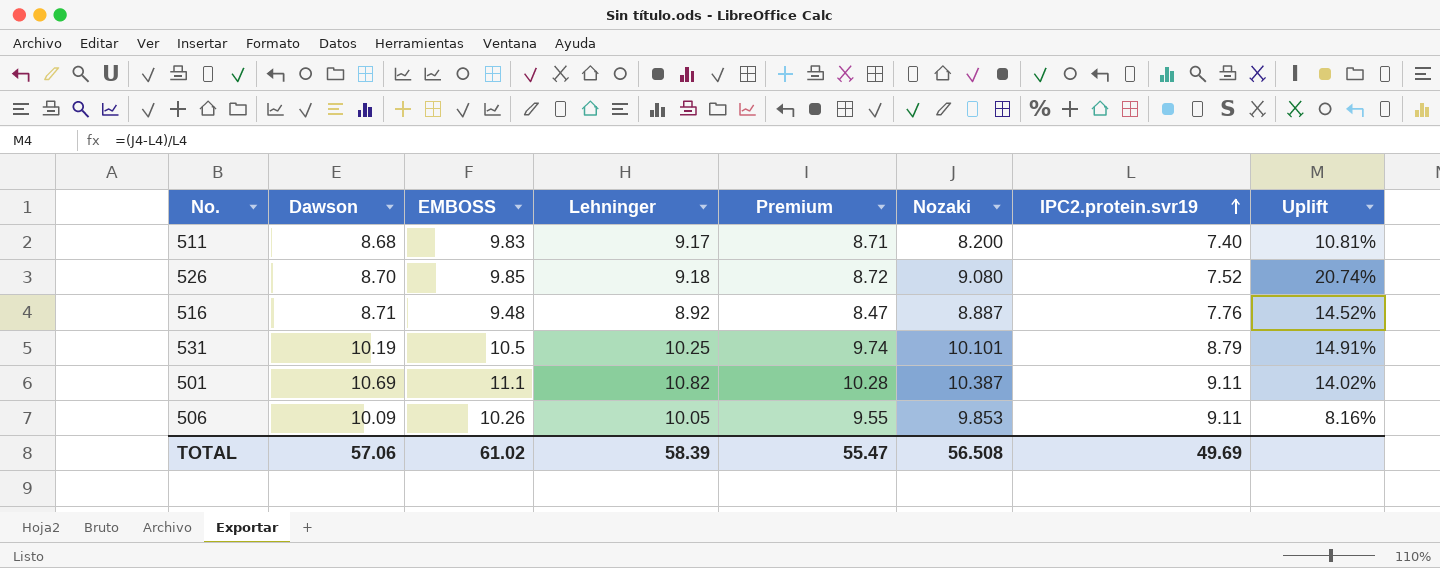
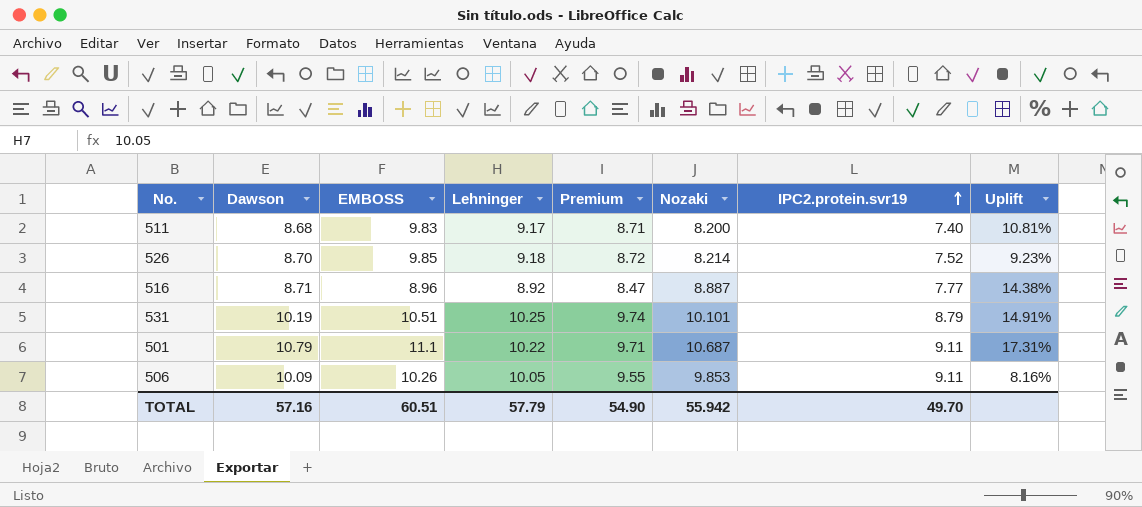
526 | Nozaki: 9.080 -> 8.214
526 | Uplift: 20.74% -> 9.23%
516 | EMBOSS: 9.48 -> 8.96
516 | IPC2.protein.svr19: 7.76 -> 7.77
516 | Uplift: 14.52% -> 14.38%
531 | EMBOSS: 10.5 -> 10.51
501 | Dawson: 10.69 -> 10.79
501 | Lehninger: 10.82 -> 10.22
501 | Premium: 10.28 -> 9.71
501 | Nozaki: 10.387 -> 10.687
501 | Uplift: 14.02% -> 17.31%
TOTAL | Dawson: 57.06 -> 57.16
TOTAL | EMBOSS: 61.02 -> 60.51
TOTAL | Lehninger: 58.39 -> 57.79
TOTAL | Premium: 55.47 -> 54.90
TOTAL | Nozaki: 56.508 -> 55.942
TOTAL | IPC2.protein.svr19: 49.69 -> 49.70

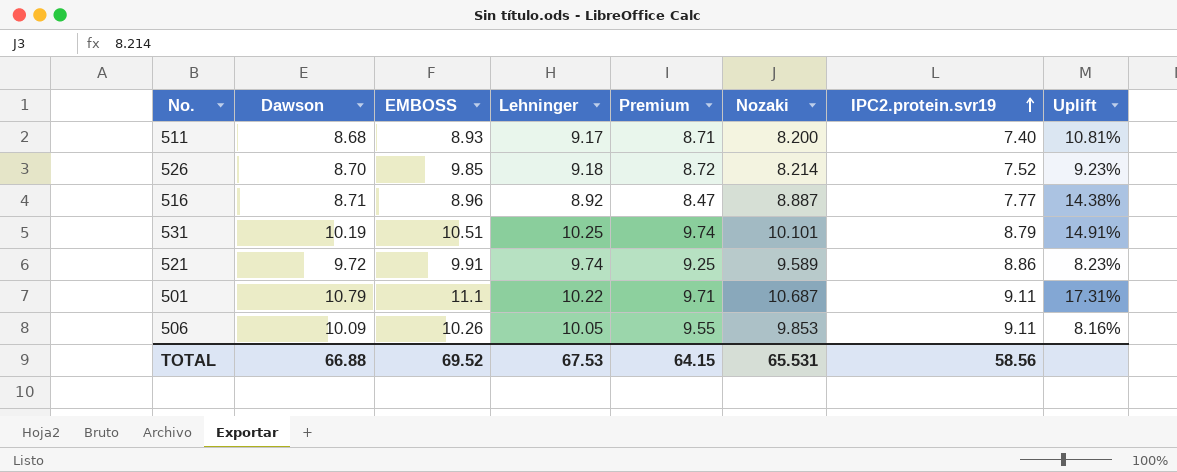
511 | EMBOSS: 9.83 -> 8.93
row 521: none -> 9.72 | 9.91 | 9.74 | 9.25 | 9.589 | 8.86 | 8.23%
TOTAL | Dawson: 57.16 -> 66.88
TOTAL | EMBOSS: 60.51 -> 69.52
TOTAL | Lehninger: 57.79 -> 67.53
TOTAL | Premium: 54.90 -> 64.15
TOTAL | Nozaki: 55.942 -> 65.531
TOTAL | IPC2.protein.svr19: 49.70 -> 58.56

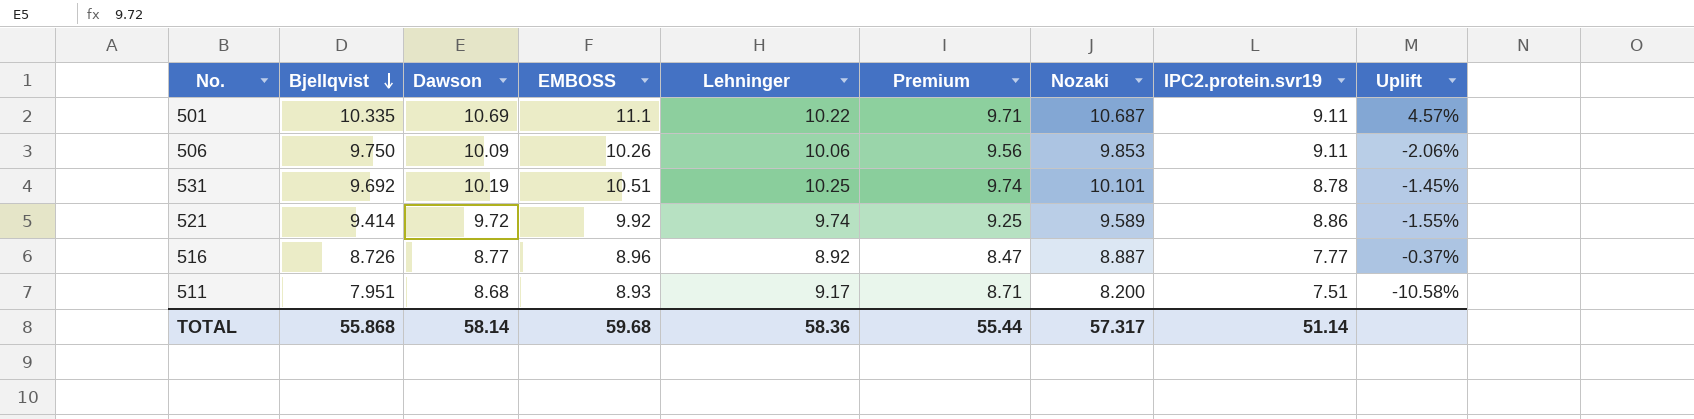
row order: IPC2.protein.svr19 ascending -> Bjellqvist descending
column Bjellqvist | position: none -> 2
column Uplift | formula: ([Nozaki] - [IPC2.protein.svr19]) / [IPC2.protein.svr19] -> ([Nozaki] - [Lehninger]) / [Lehninger]
row 526: 8.70 | 9.85 | 9.18 | 8.72 | 8.214 | 7.52 | 9.23% -> none
501 | Dawson: 10.79 -> 10.69
506 | Lehninger: 10.05 -> 10.06
506 | Premium: 9.55 -> 9.56
531 | IPC2.protein.svr19: 8.79 -> 8.78
521 | EMBOSS: 9.91 -> 9.92
516 | Dawson: 8.71 -> 8.77
511 | IPC2.protein.svr19: 7.40 -> 7.51
TOTAL | Dawson: 66.88 -> 58.14
TOTAL | EMBOSS: 69.52 -> 59.68
TOTAL | Lehninger: 67.53 -> 58.36
TOTAL | Premium: 64.15 -> 55.44
TOTAL | Nozaki: 65.531 -> 57.317
TOTAL | IPC2.protein.svr19: 58.56 -> 51.14

